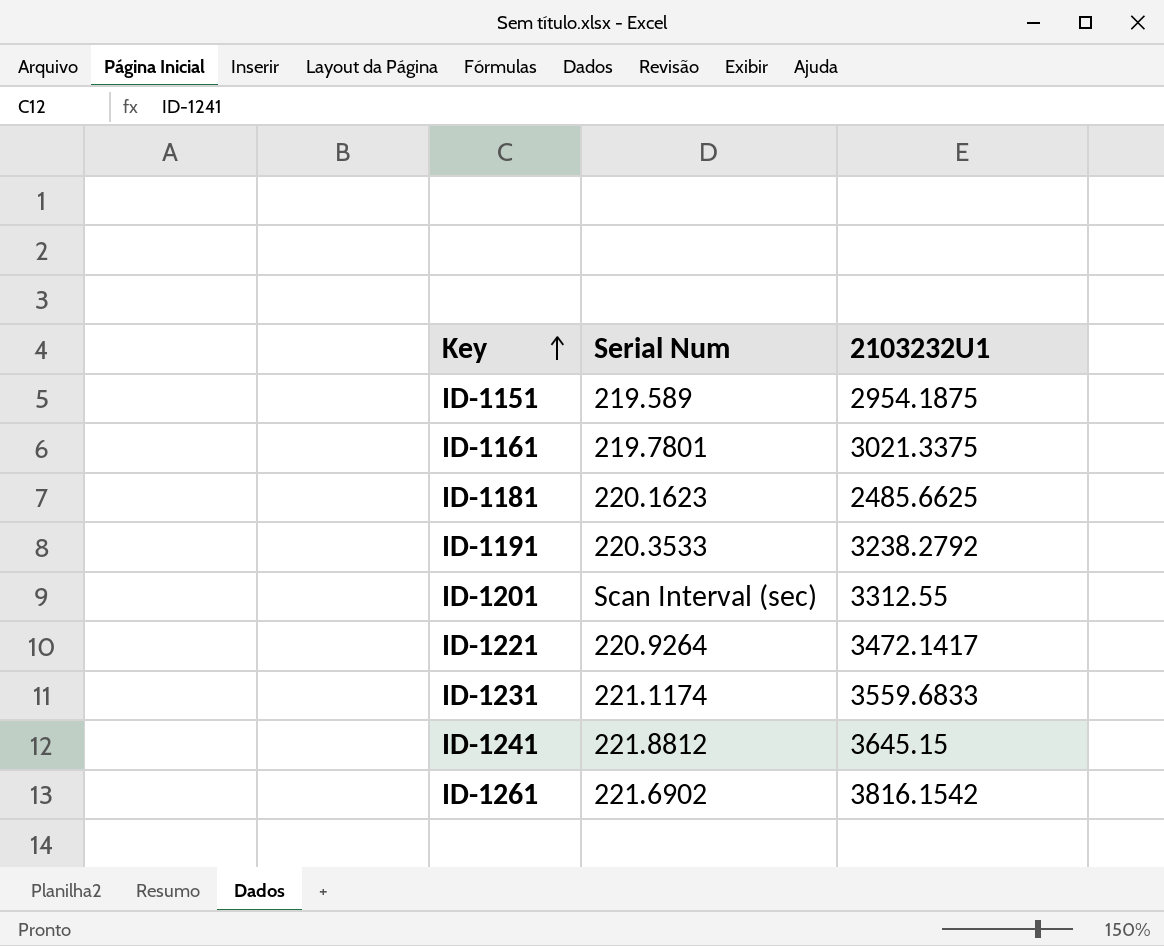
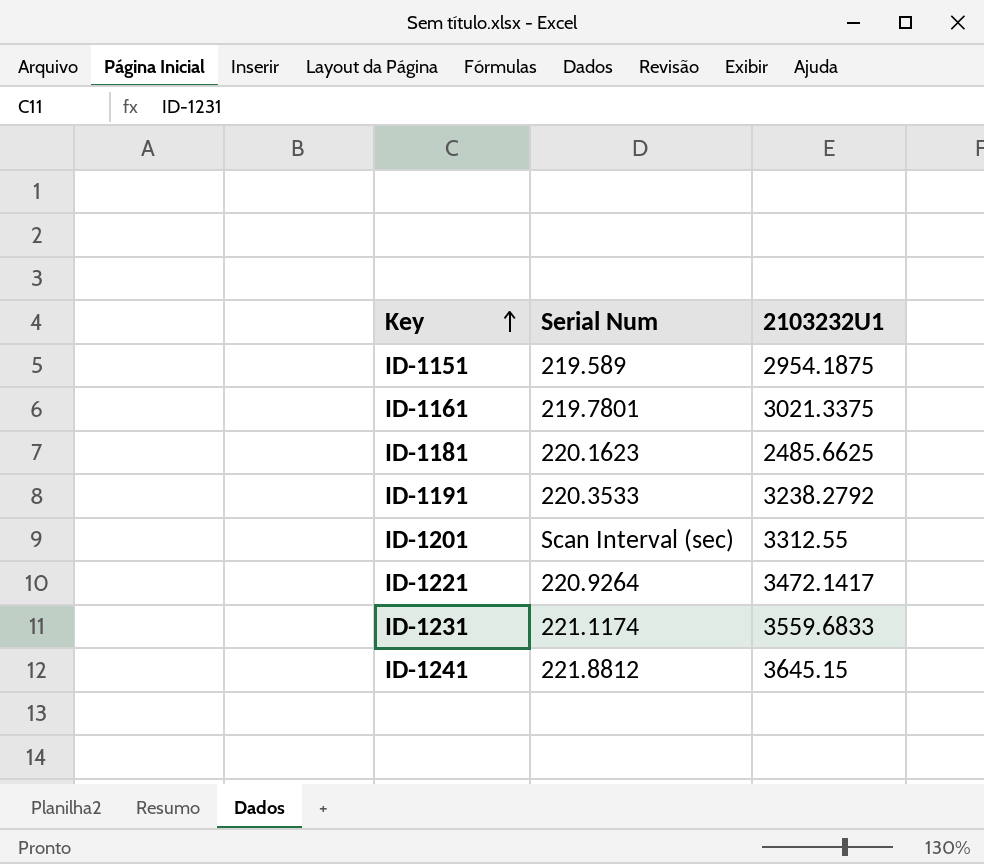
row ID-1261: 221.6902 | 3816.1542 -> none

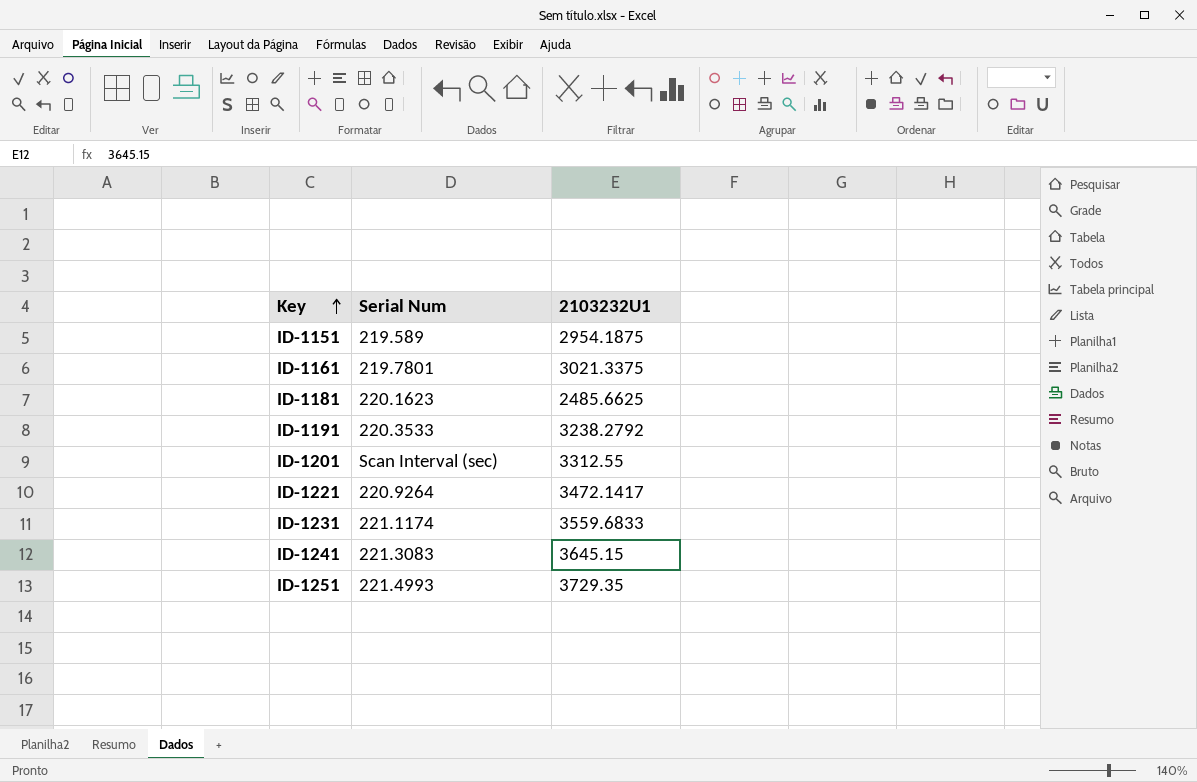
ID-1241 | Serial Num: 221.8812 -> 221.3083
row ID-1251: none -> 221.4993 | 3729.35

